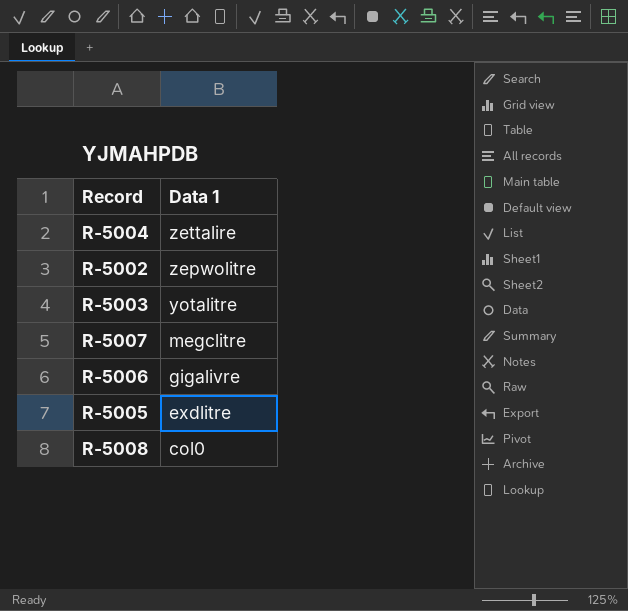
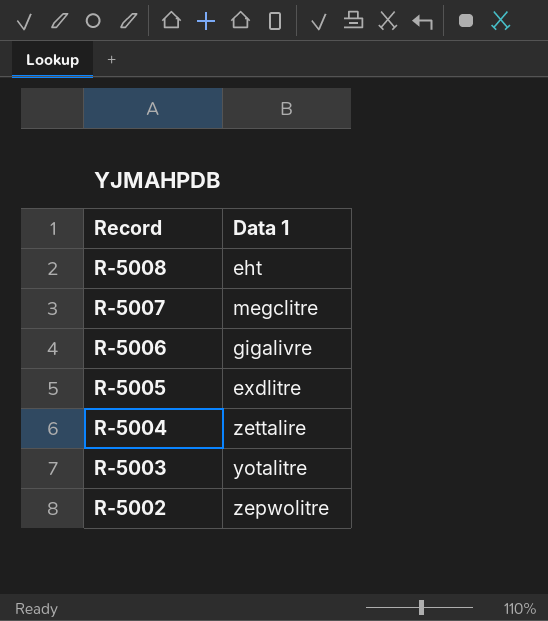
row order: Data 1 descending -> Record descending
R-5008 | Data 1: col0 -> eht

